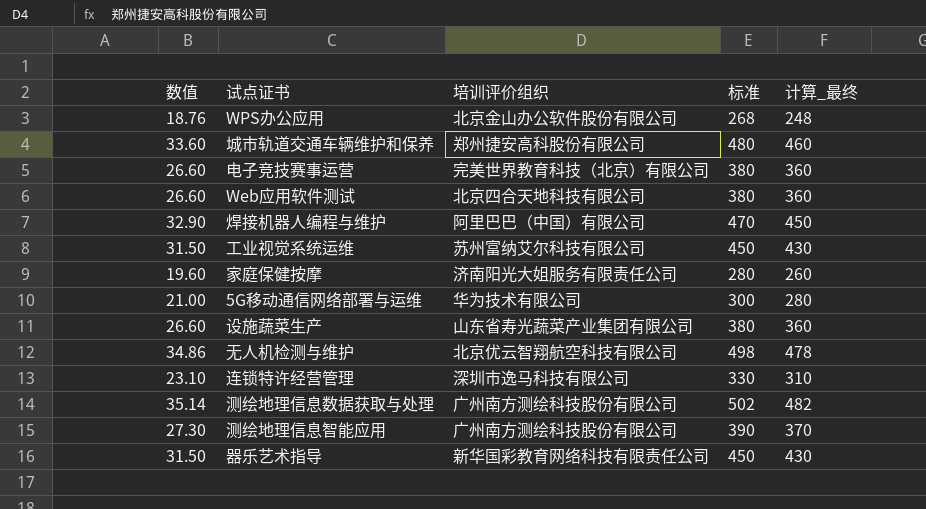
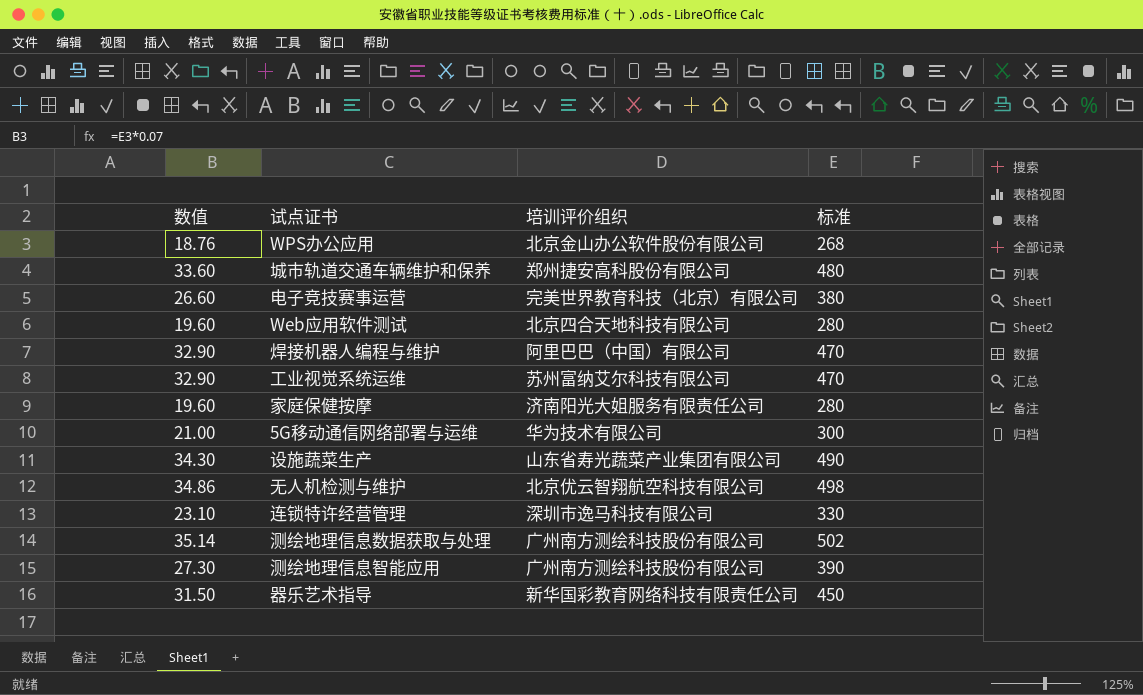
column 计算_最终 | formula: [标准] - 20 -> none
Web应用软件测试 | 数值: 26.60 -> 19.60
Web应用软件测试 | 标准: 380 -> 280
工业视觉系统运维 | 数值: 31.50 -> 32.90
工业视觉系统运维 | 标准: 450 -> 470
设施蔬菜生产 | 数值: 26.60 -> 34.30
设施蔬菜生产 | 标准: 380 -> 490

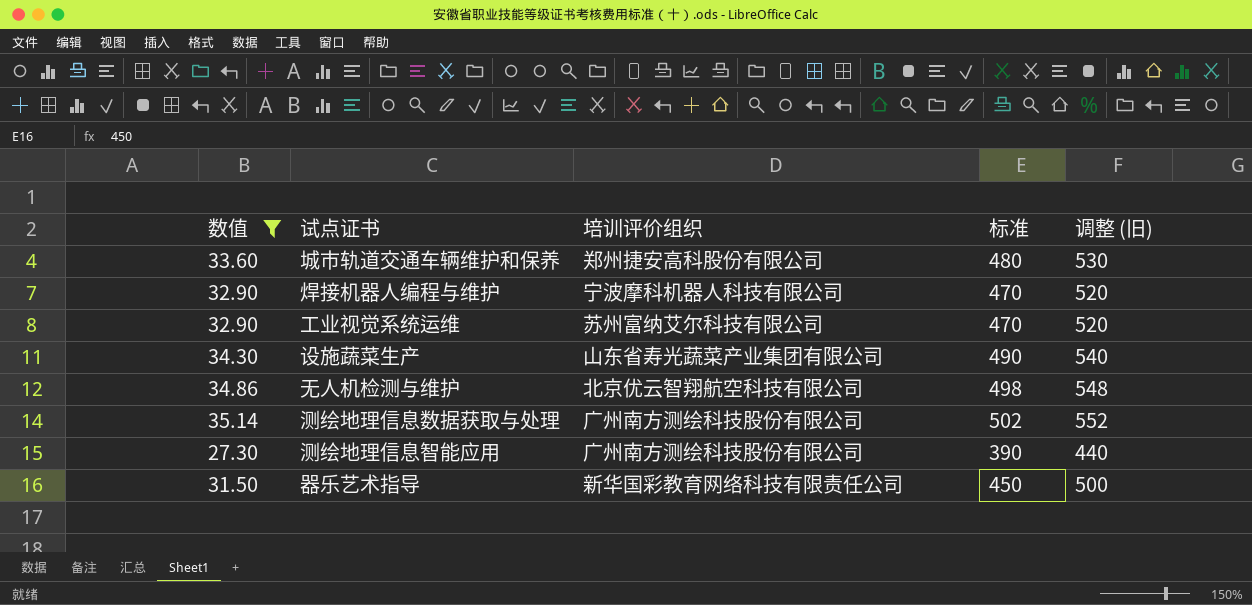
filter: none -> 数值 >= 27.30
column 调整 (旧) | formula: none -> [标准] + 50
焊接机器人编程与维护 | 培训评价组织: 阿里巴巴（中国）有限公司 -> 宁波摩科机器人科技有限公司

